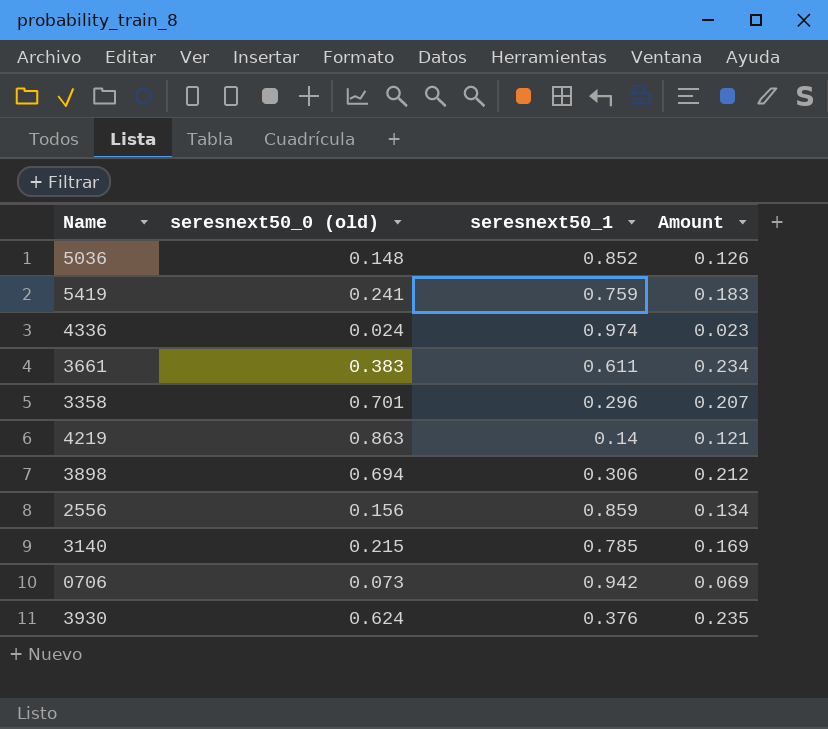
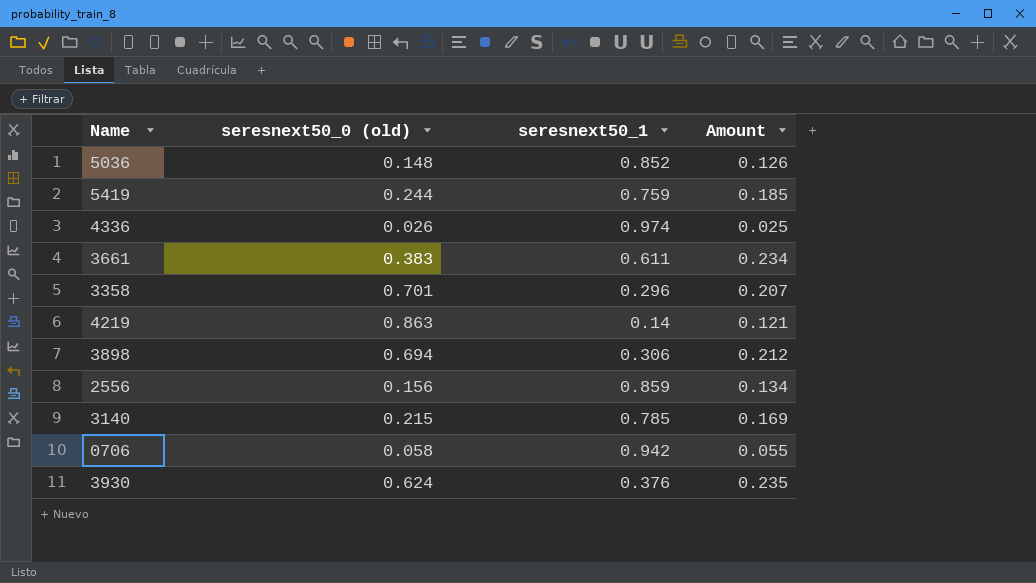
5419 | seresnext50_0 (old): 0.241 -> 0.244
5419 | Amount: 0.183 -> 0.185
4336 | seresnext50_0 (old): 0.024 -> 0.026
4336 | Amount: 0.023 -> 0.025
0706 | seresnext50_0 (old): 0.073 -> 0.058
0706 | Amount: 0.069 -> 0.055

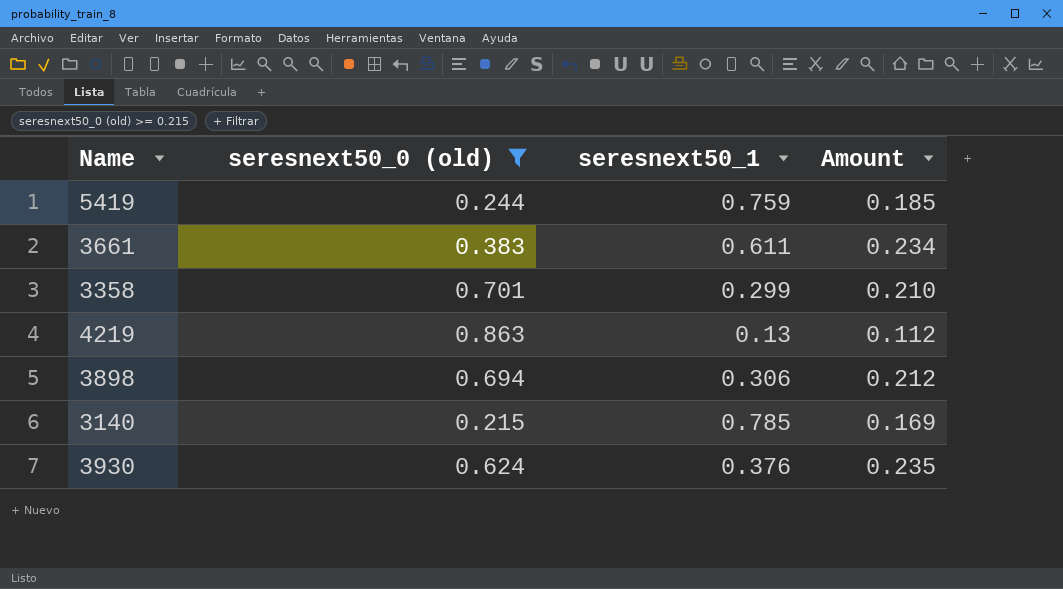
filter: none -> seresnext50_0 (old) >= 0.215
3358 | seresnext50_1: 0.296 -> 0.299
3358 | Amount: 0.207 -> 0.210
4219 | seresnext50_1: 0.14 -> 0.13
4219 | Amount: 0.121 -> 0.112

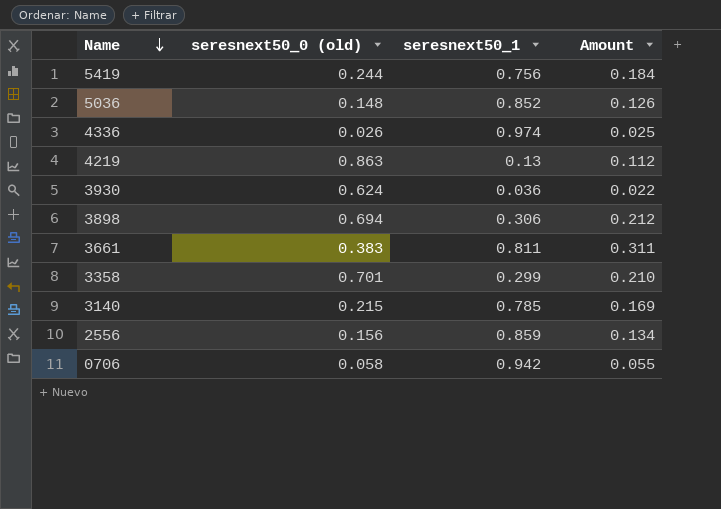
filter: seresnext50_0 (old) >= 0.215 -> none
row order: none -> Name descending
5419 | seresnext50_1: 0.759 -> 0.756
5419 | Amount: 0.185 -> 0.184
3930 | seresnext50_1: 0.376 -> 0.036
3930 | Amount: 0.235 -> 0.022
3661 | seresnext50_1: 0.611 -> 0.811
3661 | Amount: 0.234 -> 0.311

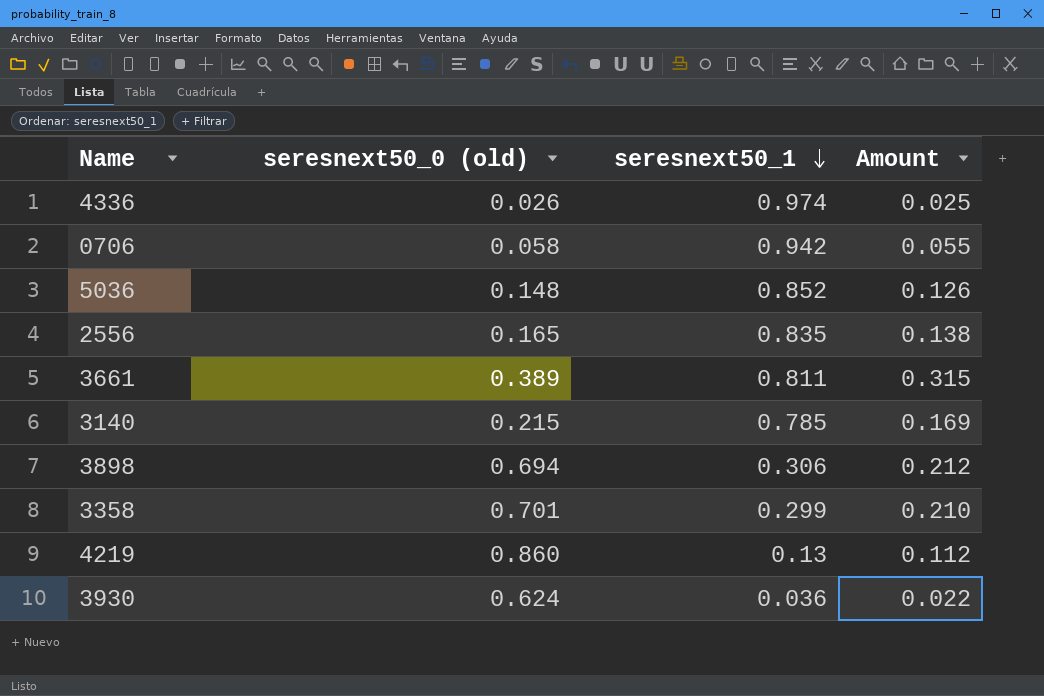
row order: Name descending -> seresnext50_1 descending
row 5419: 0.244 | 0.756 | 0.184 -> none
2556 | seresnext50_0 (old): 0.156 -> 0.165
2556 | seresnext50_1: 0.859 -> 0.835
2556 | Amount: 0.134 -> 0.138
3661 | seresnext50_0 (old): 0.383 -> 0.389
3661 | Amount: 0.311 -> 0.315
4219 | seresnext50_0 (old): 0.863 -> 0.860

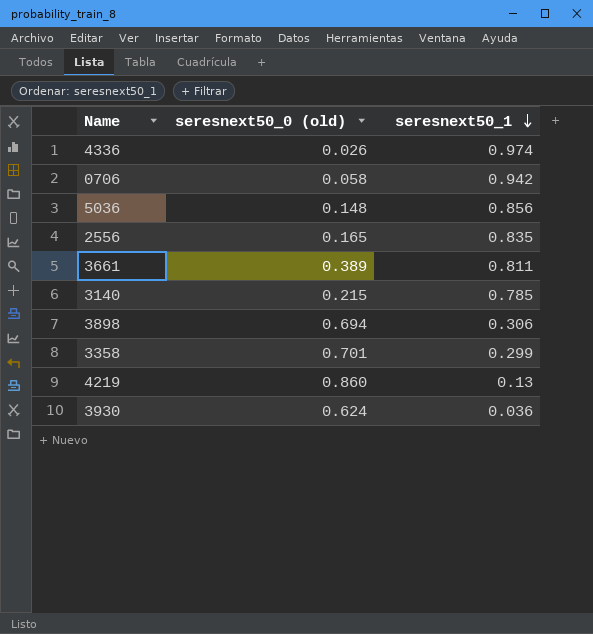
column Amount | formula: [seresnext50_0 (old)] * [seresnext50_1] -> none
5036 | seresnext50_1: 0.852 -> 0.856

